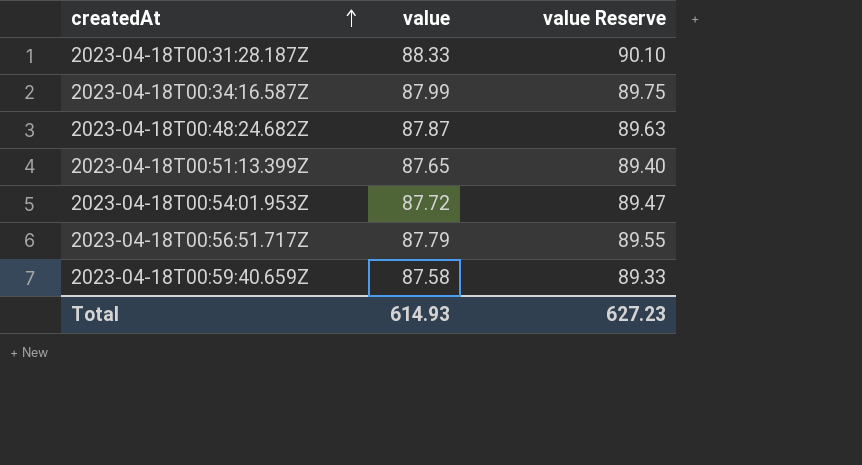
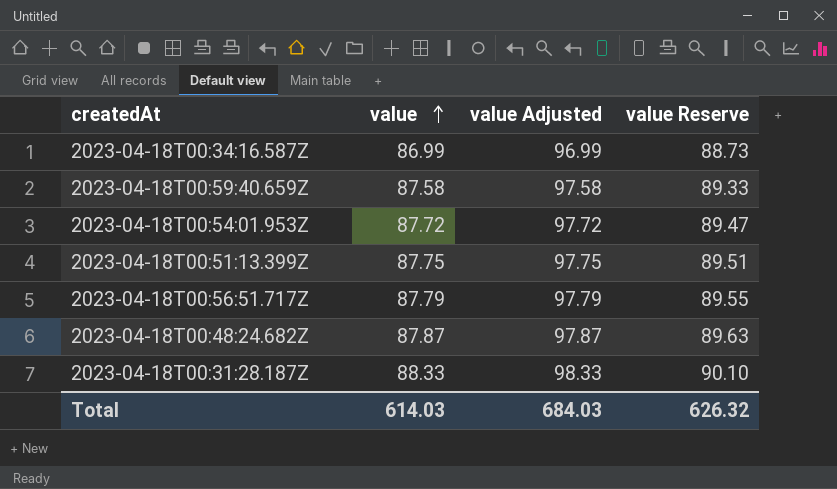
row order: createdAt ascending -> value ascending
column value Adjusted | formula: none -> [value] + 10
2023-04-18T00:34:16.587Z | value: 87.99 -> 86.99
2023-04-18T00:34:16.587Z | value Reserve: 89.75 -> 88.73
2023-04-18T00:51:13.399Z | value: 87.65 -> 87.75
2023-04-18T00:51:13.399Z | value Reserve: 89.40 -> 89.51
Total | value: 614.93 -> 614.03
Total | value Reserve: 627.23 -> 626.32

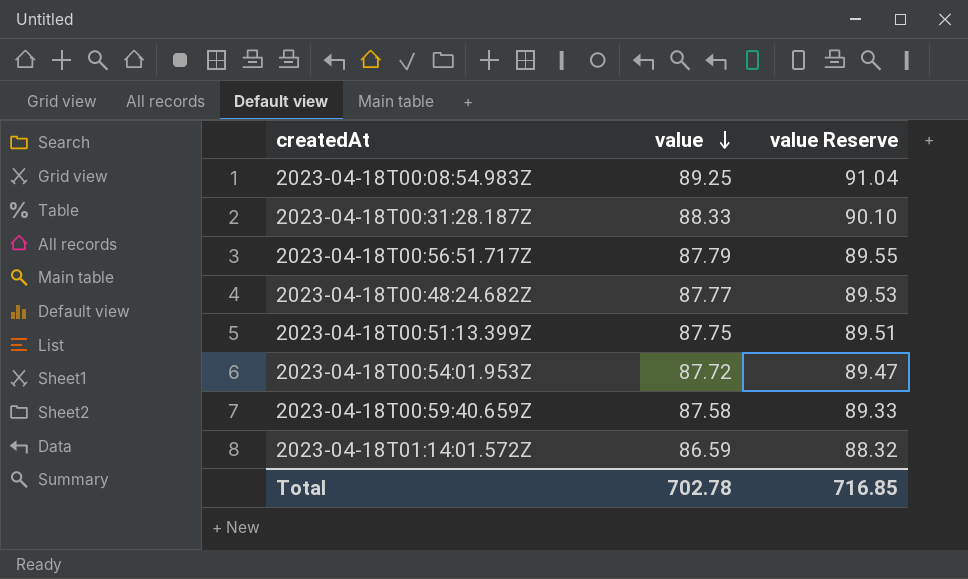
row order: value ascending -> value descending
column value Adjusted | formula: [value] + 10 -> none
row 2023-04-18T00:34:16.587Z: 86.99 | 96.99 | 88.73 -> none
row 2023-04-18T00:08:54.983Z: none -> 89.25 | 91.04
2023-04-18T00:48:24.682Z | value: 87.87 -> 87.77
2023-04-18T00:48:24.682Z | value Reserve: 89.63 -> 89.53
row 2023-04-18T01:14:01.572Z: none -> 86.59 | 88.32
Total | value: 614.03 -> 702.78
Total | value Reserve: 626.32 -> 716.85

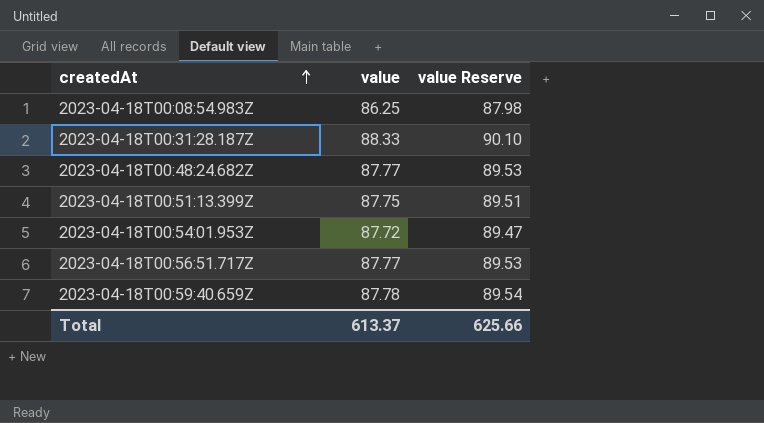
row order: value descending -> createdAt ascending
row 2023-04-18T01:14:01.572Z: 86.59 | 88.32 -> none
2023-04-18T00:08:54.983Z | value: 89.25 -> 86.25
2023-04-18T00:08:54.983Z | value Reserve: 91.04 -> 87.98
2023-04-18T00:56:51.717Z | value: 87.79 -> 87.77
2023-04-18T00:56:51.717Z | value Reserve: 89.55 -> 89.53
2023-04-18T00:59:40.659Z | value: 87.58 -> 87.78
2023-04-18T00:59:40.659Z | value Reserve: 89.33 -> 89.54
Total | value: 702.78 -> 613.37
Total | value Reserve: 716.85 -> 625.66

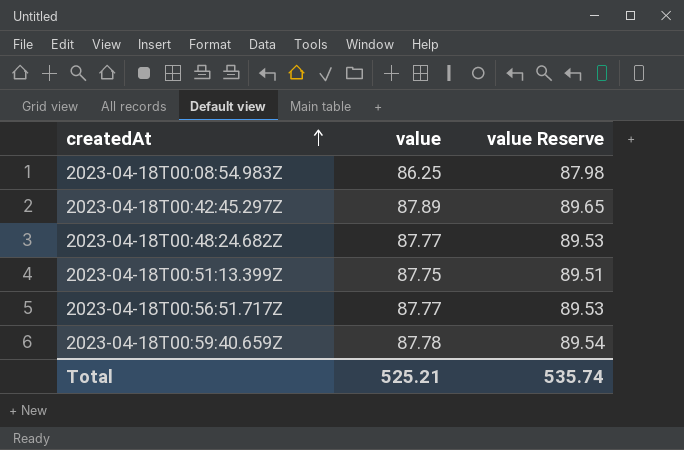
row 2023-04-18T00:31:28.187Z: 88.33 | 90.10 -> none
row 2023-04-18T00:54:01.953Z: 87.72 | 89.47 -> none
row 2023-04-18T00:42:45.297Z: none -> 87.89 | 89.65
Total | value: 613.37 -> 525.21
Total | value Reserve: 625.66 -> 535.74

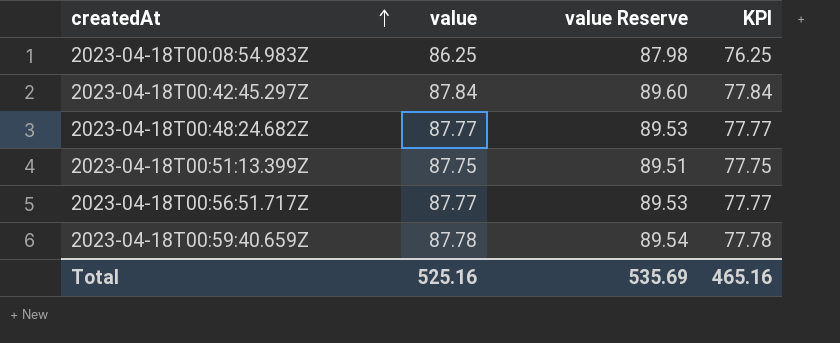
column KPI | formula: none -> [value] - 10
2023-04-18T00:42:45.297Z | value: 87.89 -> 87.84
2023-04-18T00:42:45.297Z | value Reserve: 89.65 -> 89.60
Total | value: 525.21 -> 525.16
Total | value Reserve: 535.74 -> 535.69

